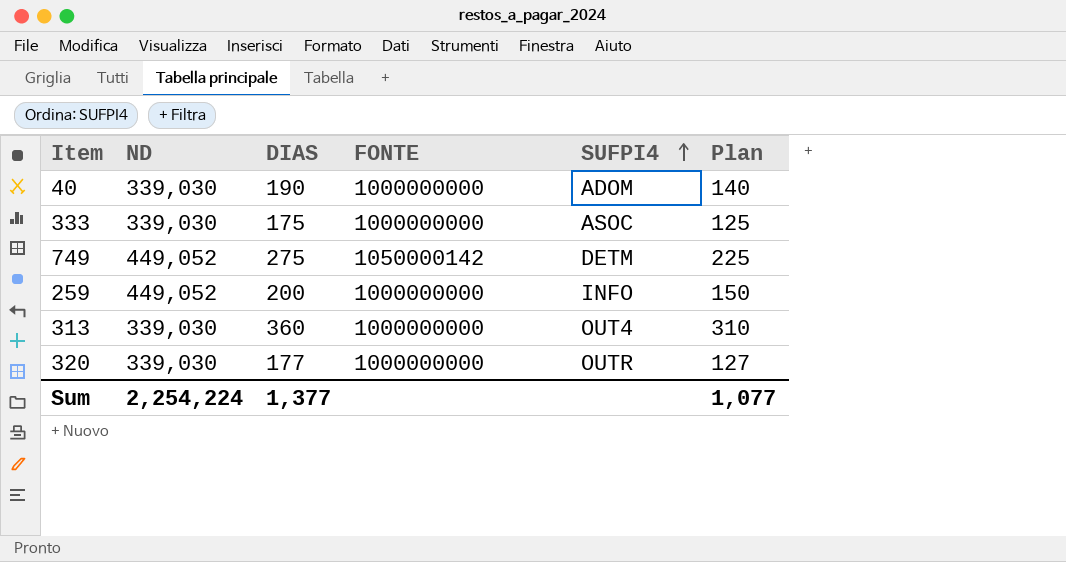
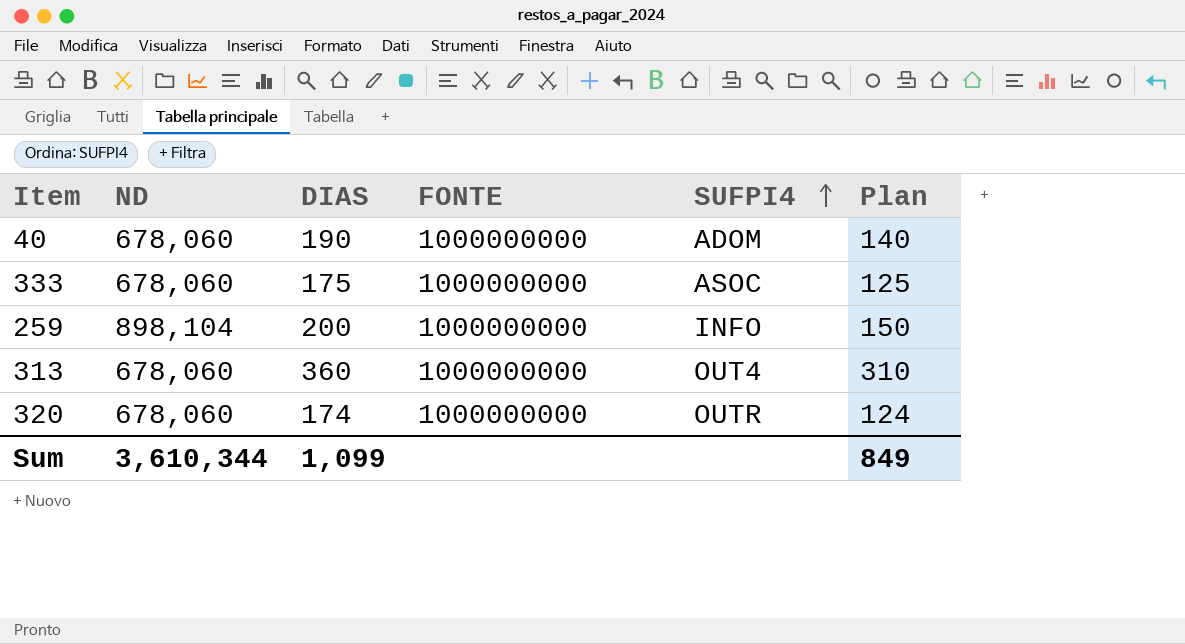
row 749: 449,052 | 275 | 1050000142 | DETM | 225 -> none
40 | ND: 339,030 -> 678,060
333 | ND: 339,030 -> 678,060
259 | ND: 449,052 -> 898,104
313 | ND: 339,030 -> 678,060
320 | ND: 339,030 -> 678,060
320 | DIAS: 177 -> 174
320 | Plan: 127 -> 124
Sum | ND: 2,254,224 -> 3,610,344
Sum | DIAS: 1,377 -> 1,099
Sum | Plan: 1,077 -> 849

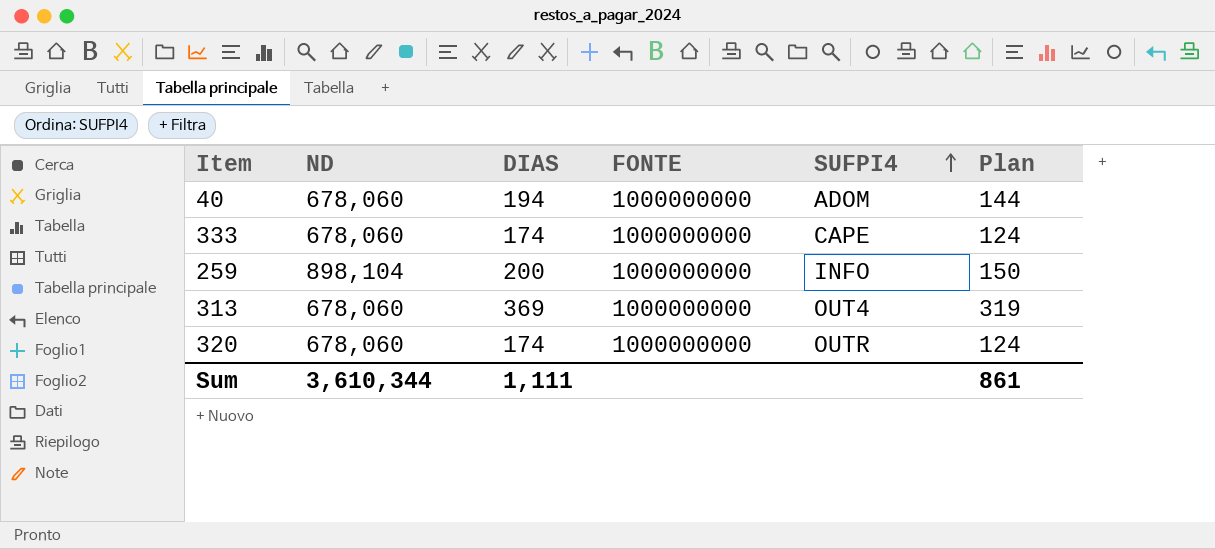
40 | DIAS: 190 -> 194
40 | Plan: 140 -> 144
333 | DIAS: 175 -> 174
333 | SUFPI4: ASOC -> CAPE
333 | Plan: 125 -> 124
313 | DIAS: 360 -> 369
313 | Plan: 310 -> 319
Sum | DIAS: 1,099 -> 1,111
Sum | Plan: 849 -> 861

